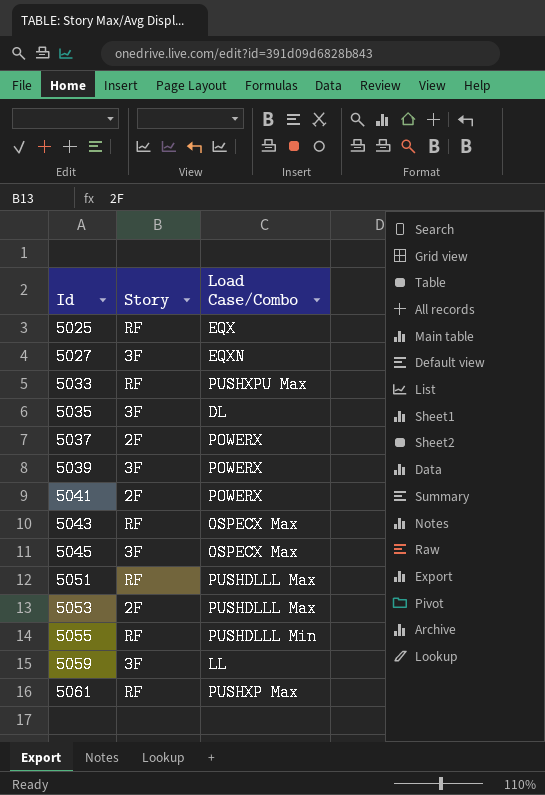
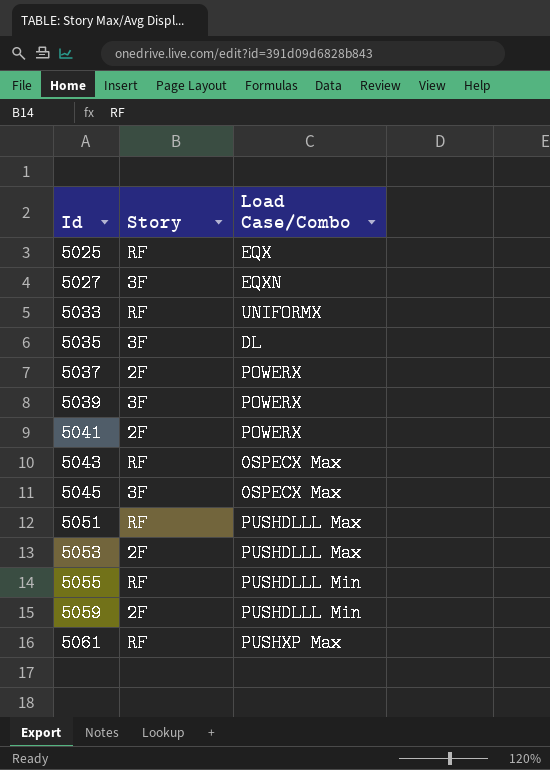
5033 | Load Case/Combo: PUSHXPU Max -> UNIFORMX
5059 | Story: 3F -> 2F
5059 | Load Case/Combo: LL -> PUSHDLLL Min

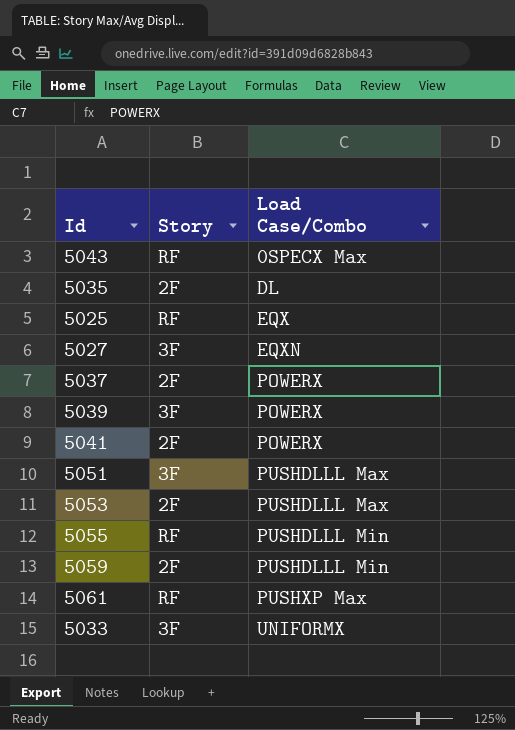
row order: Id ascending -> Load Case/Combo ascending
row 5045: 3F | 0SPECX Max -> none
5035 | Story: 3F -> 2F
5051 | Story: RF -> 3F
5033 | Story: RF -> 3F

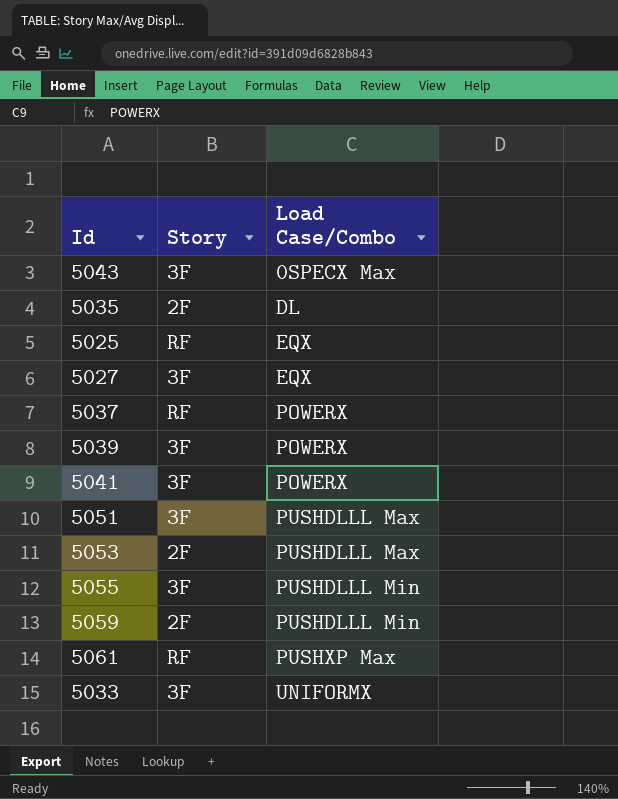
5043 | Story: RF -> 3F
5027 | Load Case/Combo: EQXN -> EQX
5037 | Story: 2F -> RF
5041 | Story: 2F -> 3F
5055 | Story: RF -> 3F

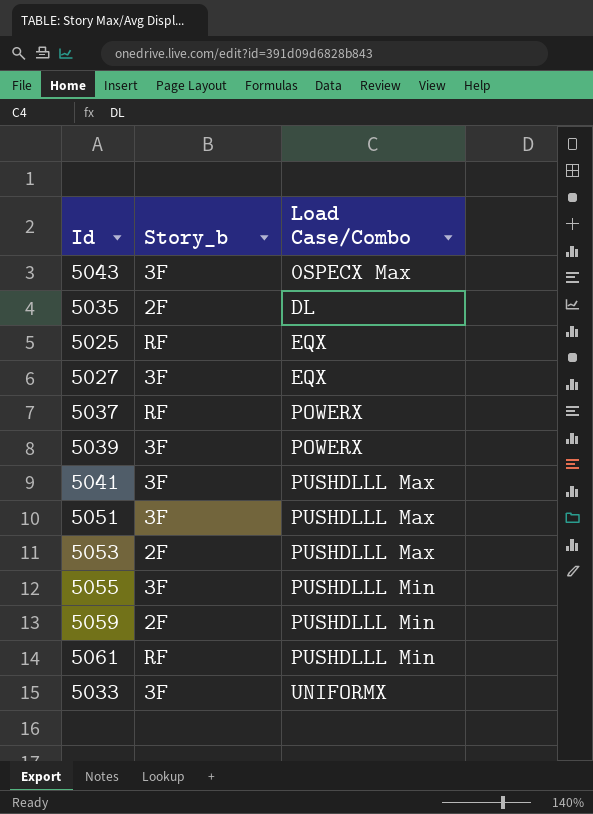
column name: Story -> Story_b
5041 | Load Case/Combo: POWERX -> PUSHDLLL Max
5061 | Load Case/Combo: PUSHXP Max -> PUSHDLLL Min

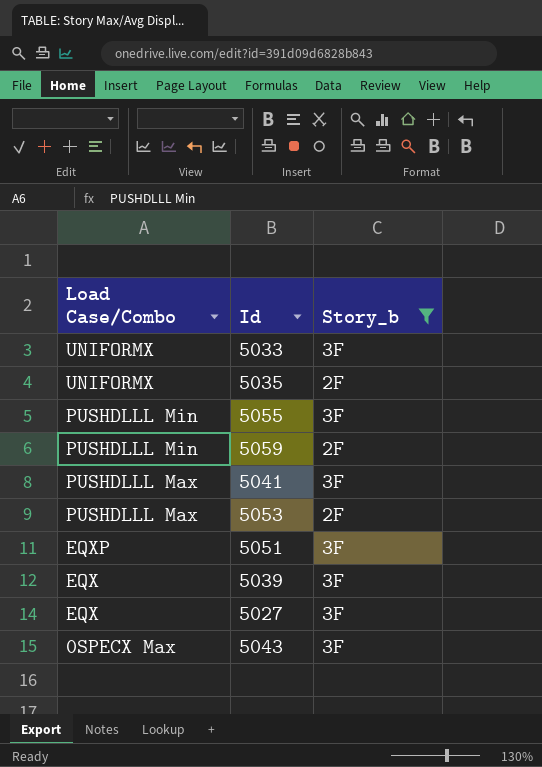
filter: none -> Story_b != RF
row order: Load Case/Combo ascending -> Load Case/Combo descending
column Load Case/Combo | position: 3 -> 1
5035 | Load Case/Combo: DL -> UNIFORMX
5051 | Load Case/Combo: PUSHDLLL Max -> EQXP
5039 | Load Case/Combo: POWERX -> EQX

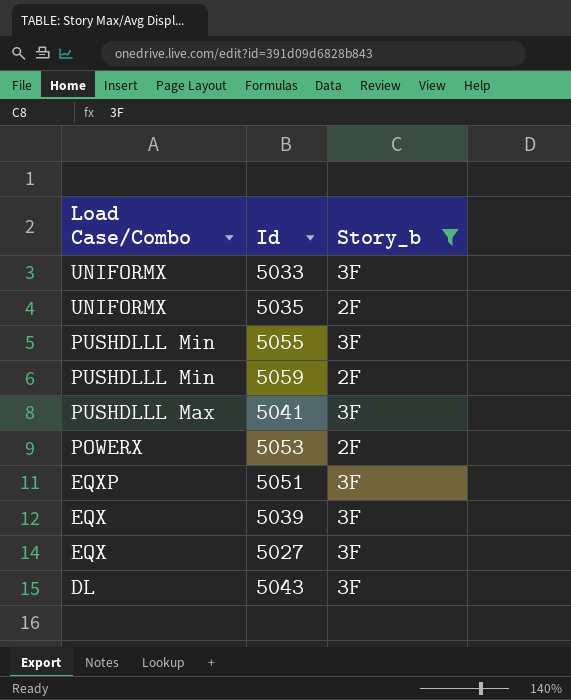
5053 | Load Case/Combo: PUSHDLLL Max -> POWERX
5043 | Load Case/Combo: 0SPECX Max -> DL

